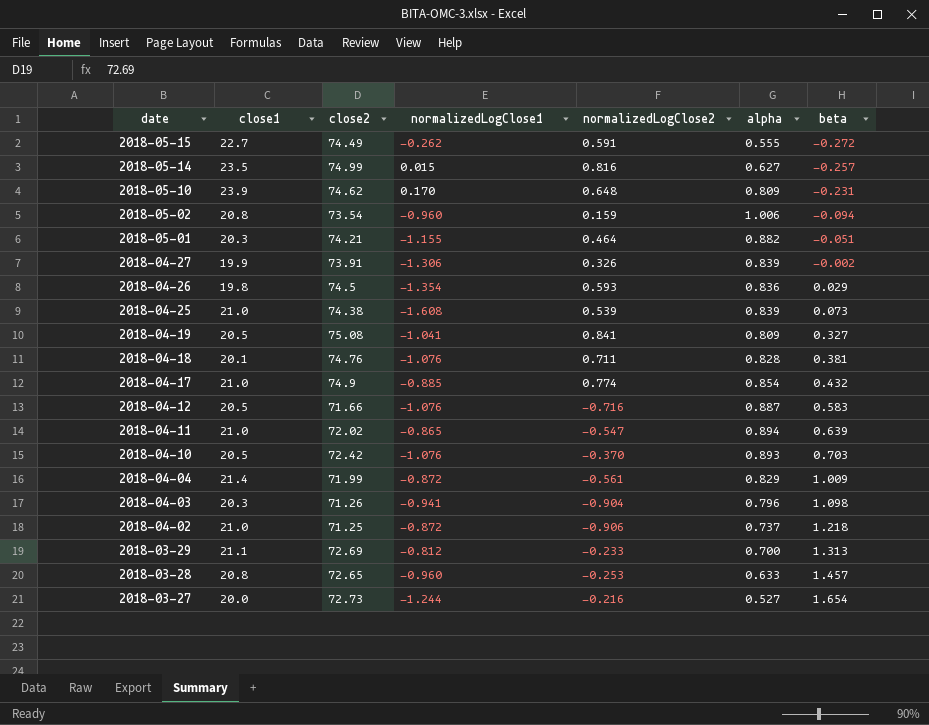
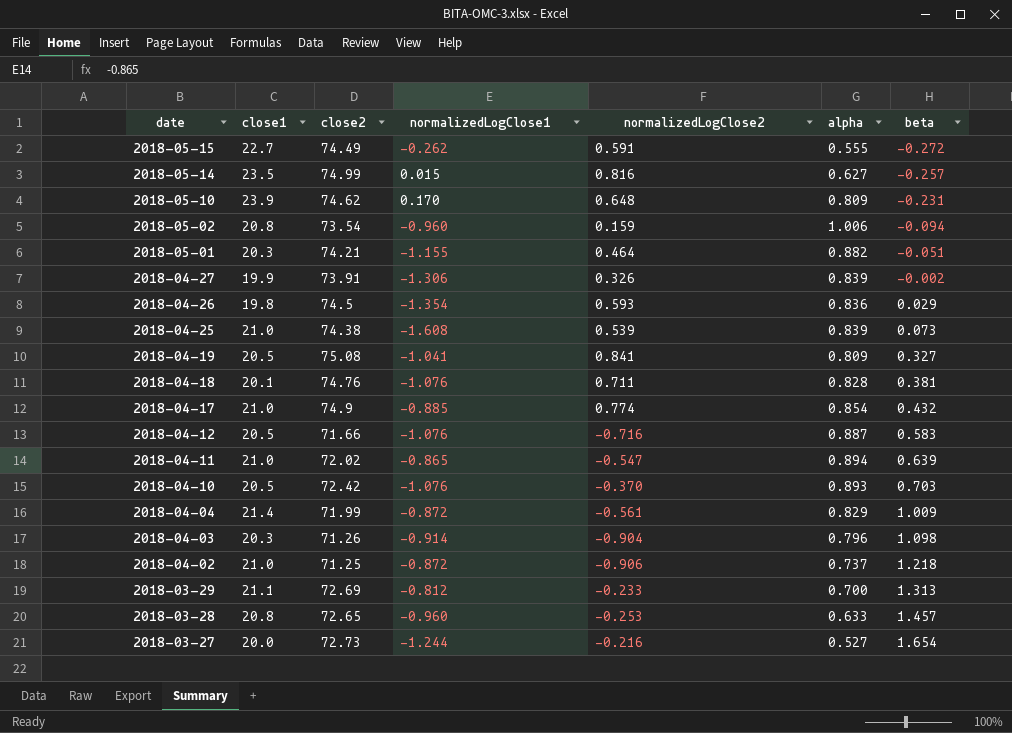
2018-04-03 | normalizedLogClose1: -0.941 -> -0.914

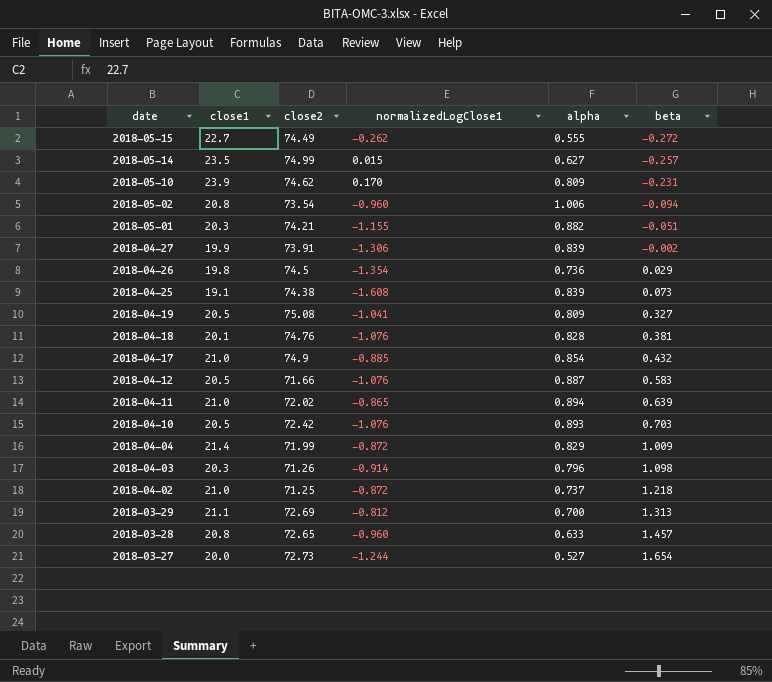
column normalizedLogClose2 | position: 5 -> none
2018-04-26 | alpha: 0.836 -> 0.736
2018-04-25 | close1: 21.0 -> 19.1

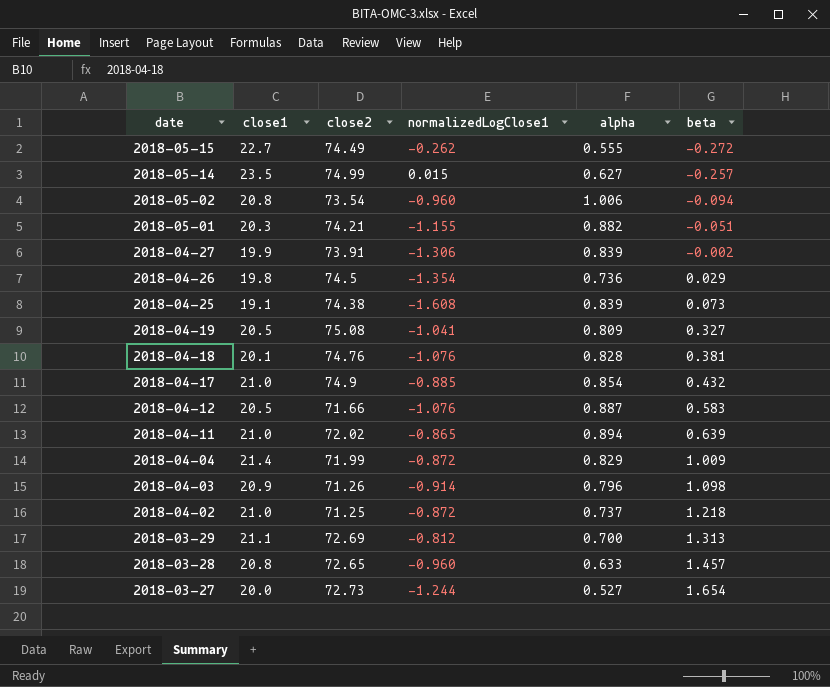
row 2018-05-10: 23.9 | 74.62 | 0.170 | 0.809 | -0.231 -> none
row 2018-04-10: 20.5 | 72.42 | -1.076 | 0.893 | 0.703 -> none
2018-04-03 | close1: 20.3 -> 20.9

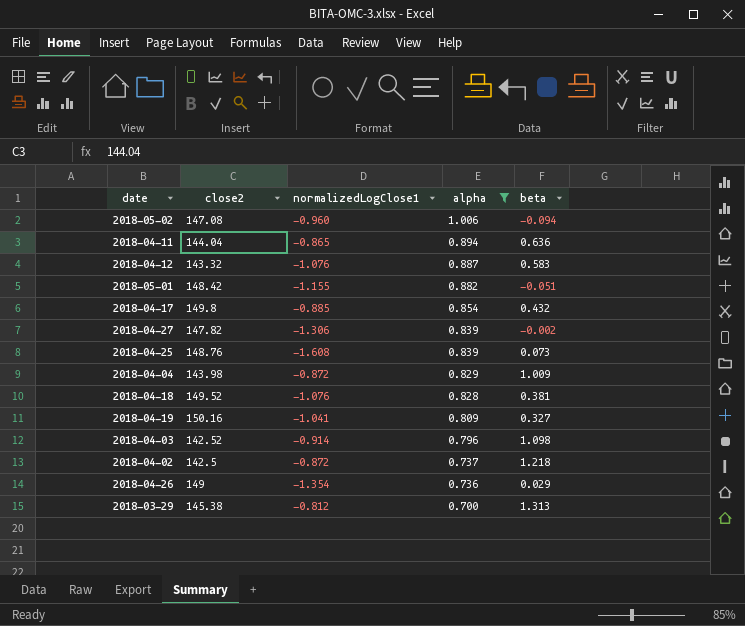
filter: none -> alpha >= 0.700
row order: date descending -> alpha descending
column close1 | position: 2 -> none
2018-05-02 | close2: 73.54 -> 147.08
2018-04-11 | close2: 72.02 -> 144.04
2018-04-11 | beta: 0.639 -> 0.636
2018-04-12 | close2: 71.66 -> 143.32
2018-05-01 | close2: 74.21 -> 148.42
2018-04-17 | close2: 74.9 -> 149.8
2018-04-27 | close2: 73.91 -> 147.82
2018-04-25 | close2: 74.38 -> 148.76
2018-04-04 | close2: 71.99 -> 143.98
2018-04-18 | close2: 74.76 -> 149.52
2018-04-19 | close2: 75.08 -> 150.16
2018-04-03 | close2: 71.26 -> 142.52
2018-04-02 | close2: 71.25 -> 142.5
2018-04-26 | close2: 74.5 -> 149
2018-03-29 | close2: 72.69 -> 145.38

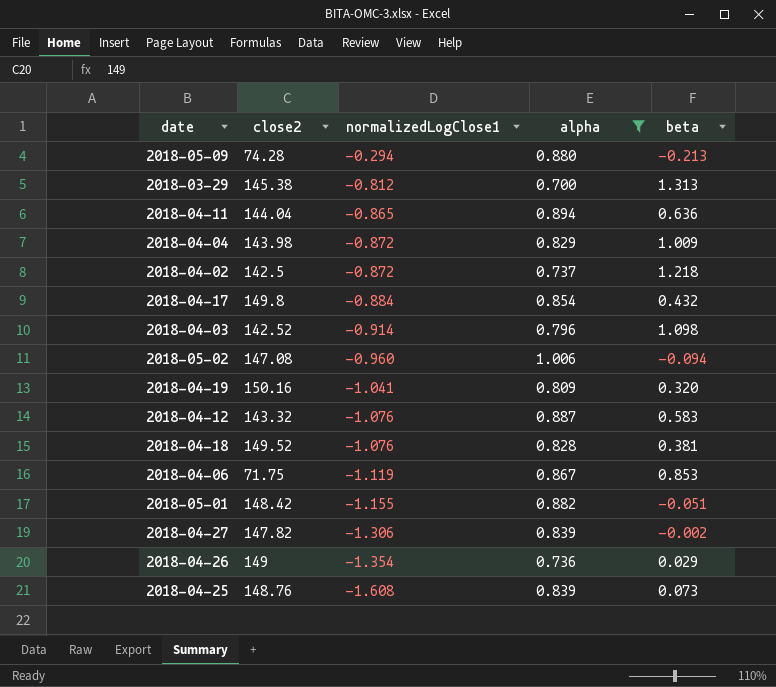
row order: alpha descending -> normalizedLogClose1 descending
row 2018-05-09: none -> 74.28 | -0.294 | 0.880 | -0.213
2018-04-17 | normalizedLogClose1: -0.885 -> -0.884
2018-04-19 | beta: 0.327 -> 0.320
row 2018-04-06: none -> 71.75 | -1.119 | 0.867 | 0.853

